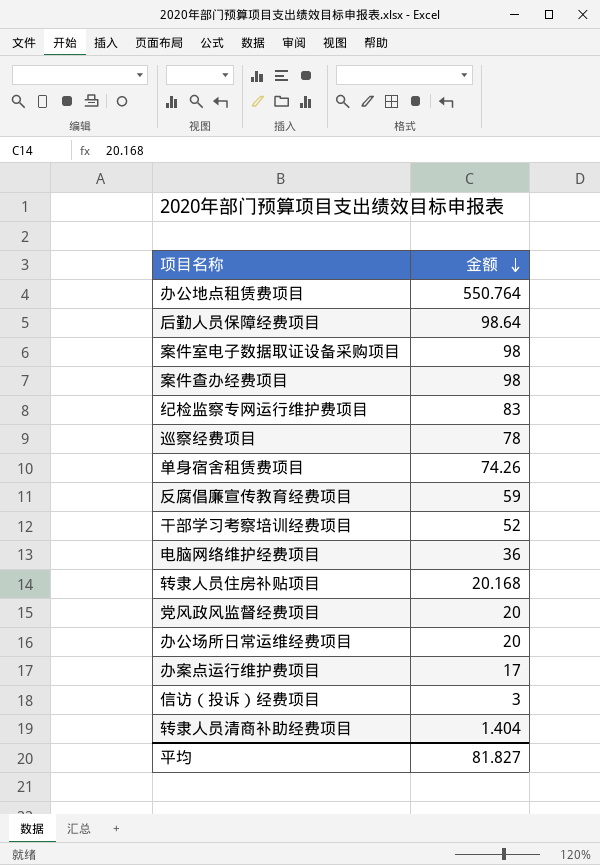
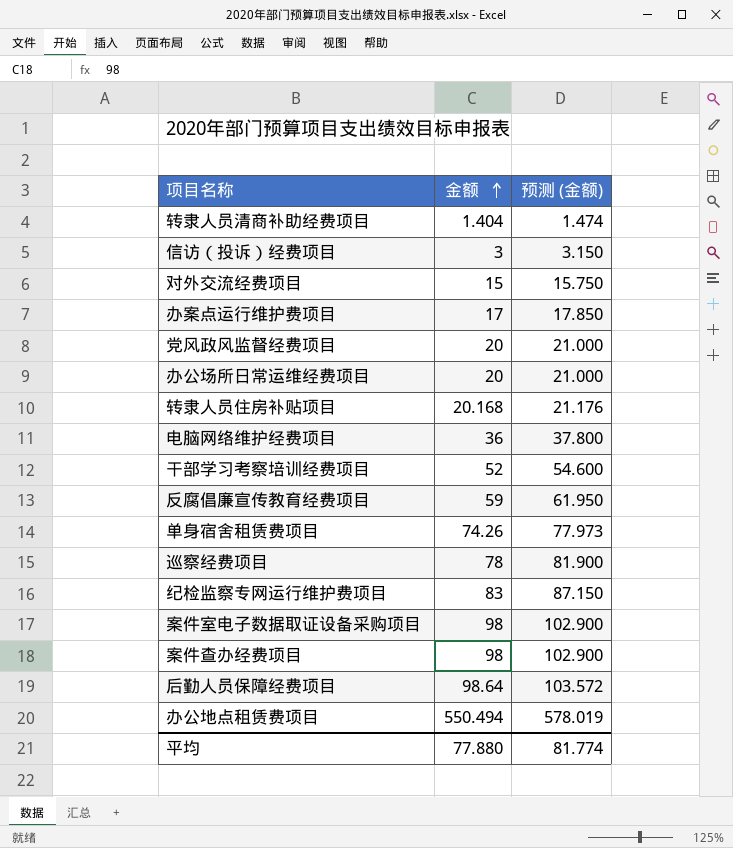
row order: 金额 descending -> 金额 ascending
column 预测 (金额) | formula: none -> [金额] * 1.05
row 对外交流经费项目: none -> 15 | 15.750
办公地点租赁费项目 | 金额: 550.764 -> 550.494
平均 | 金额: 81.827 -> 77.880

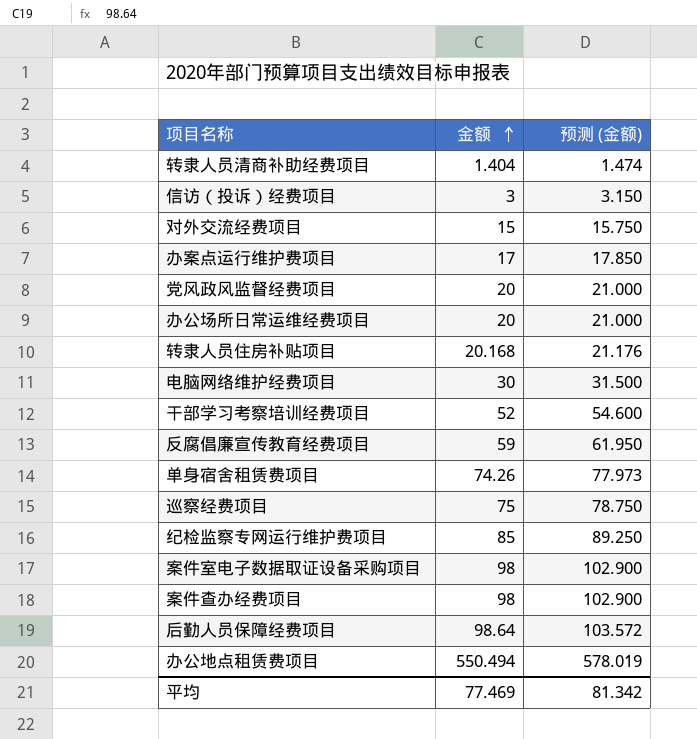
电脑网络维护经费项目 | 金额: 36 -> 30
电脑网络维护经费项目 | 预测 (金额): 37.800 -> 31.500
巡察经费项目 | 金额: 78 -> 75
巡察经费项目 | 预测 (金额): 81.900 -> 78.750
纪检监察专网运行维护费项目 | 金额: 83 -> 85
纪检监察专网运行维护费项目 | 预测 (金额): 87.150 -> 89.250
平均 | 金额: 77.880 -> 77.469
平均 | 预测 (金额): 81.774 -> 81.342

